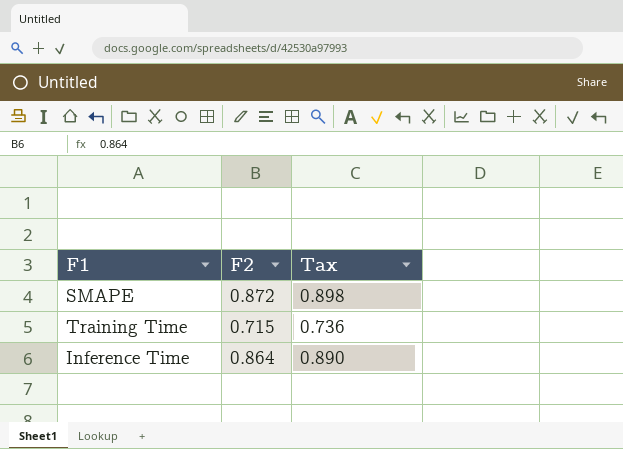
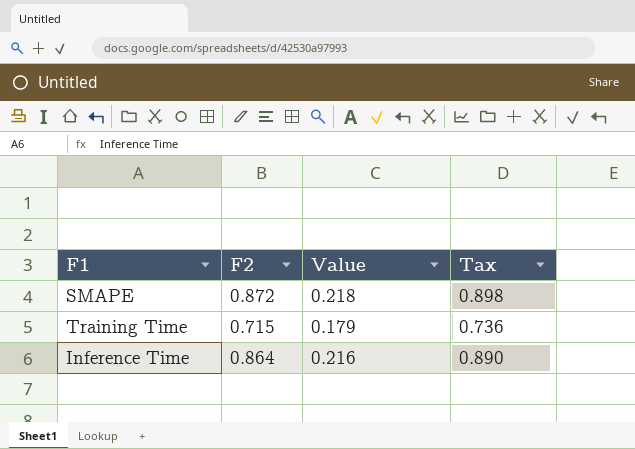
column Value | formula: none -> [F2] * 0.25

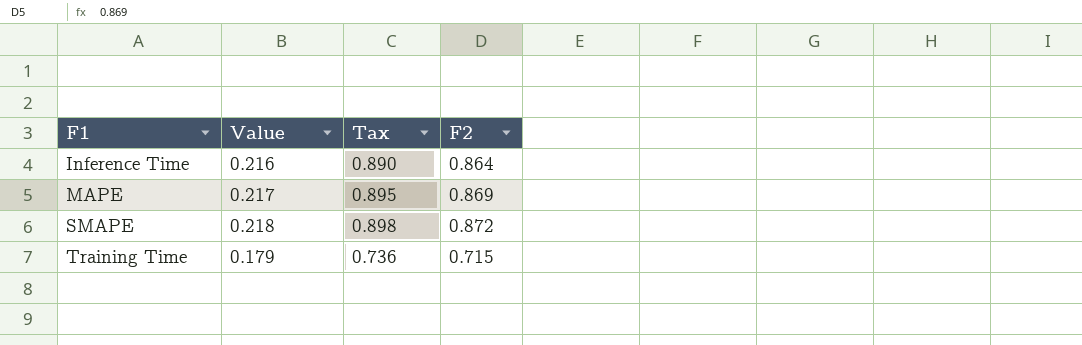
row order: none -> F1 ascending
column F2 | position: 2 -> 4
row MAPE: none -> 0.217 | 0.895 | 0.869

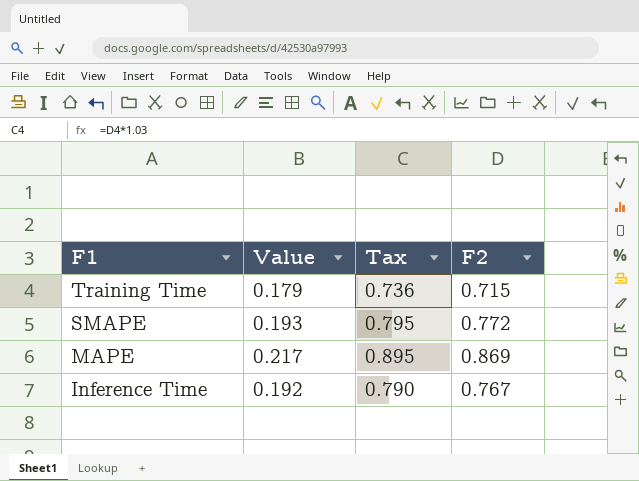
row order: F1 ascending -> F1 descending
SMAPE | Value: 0.218 -> 0.193
SMAPE | Tax: 0.898 -> 0.795
SMAPE | F2: 0.872 -> 0.772
Inference Time | Value: 0.216 -> 0.192
Inference Time | Tax: 0.890 -> 0.790
Inference Time | F2: 0.864 -> 0.767

